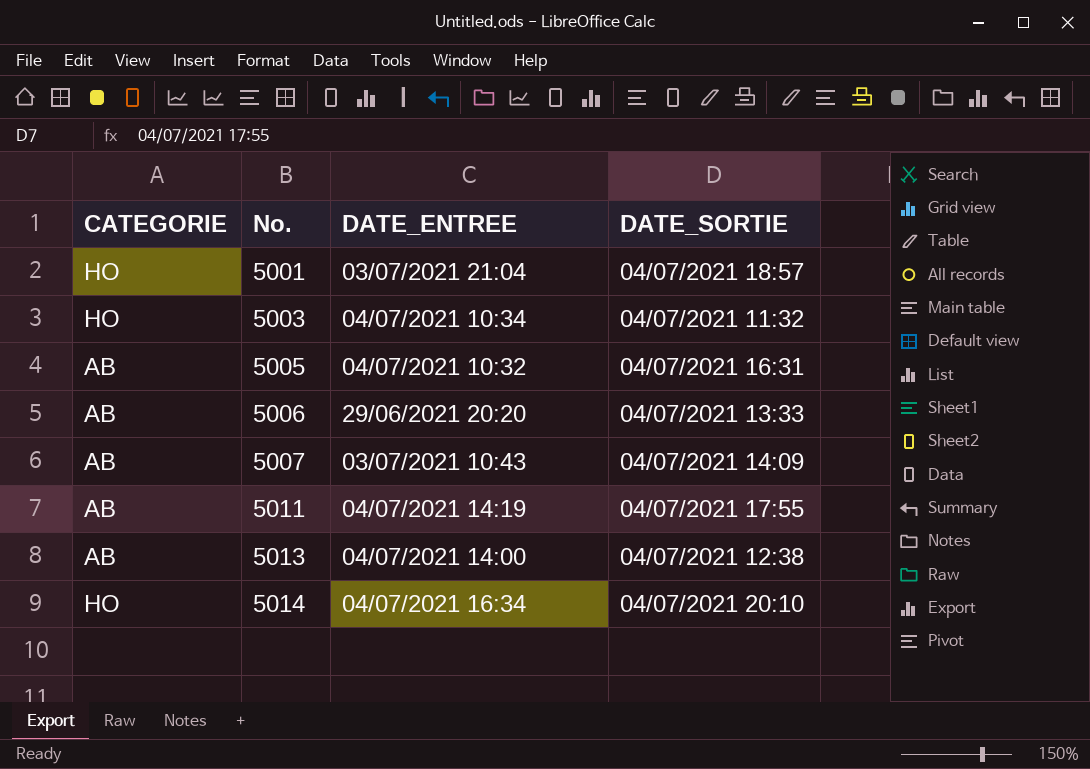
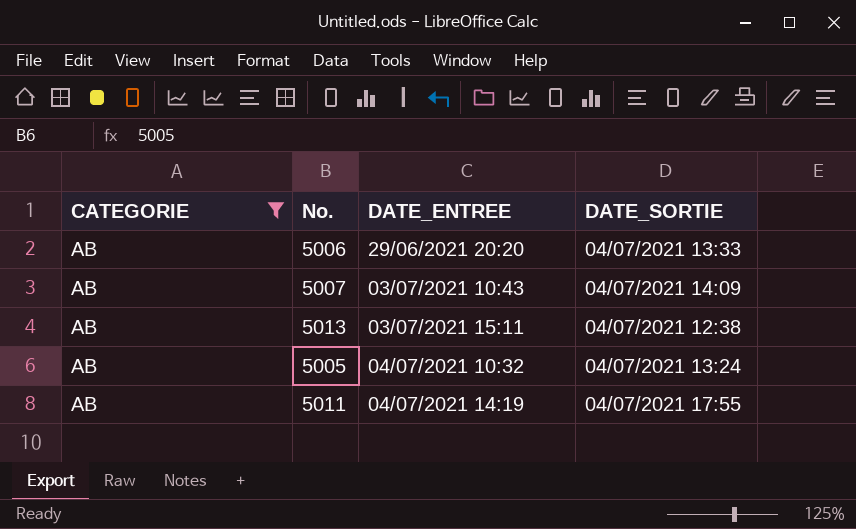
filter: none -> CATEGORIE = AB
row order: No. ascending -> DATE_ENTREE ascending
5013 | DATE_ENTREE: 04/07/2021 14:00 -> 03/07/2021 15:11
5005 | DATE_SORTIE: 04/07/2021 16:31 -> 04/07/2021 13:24

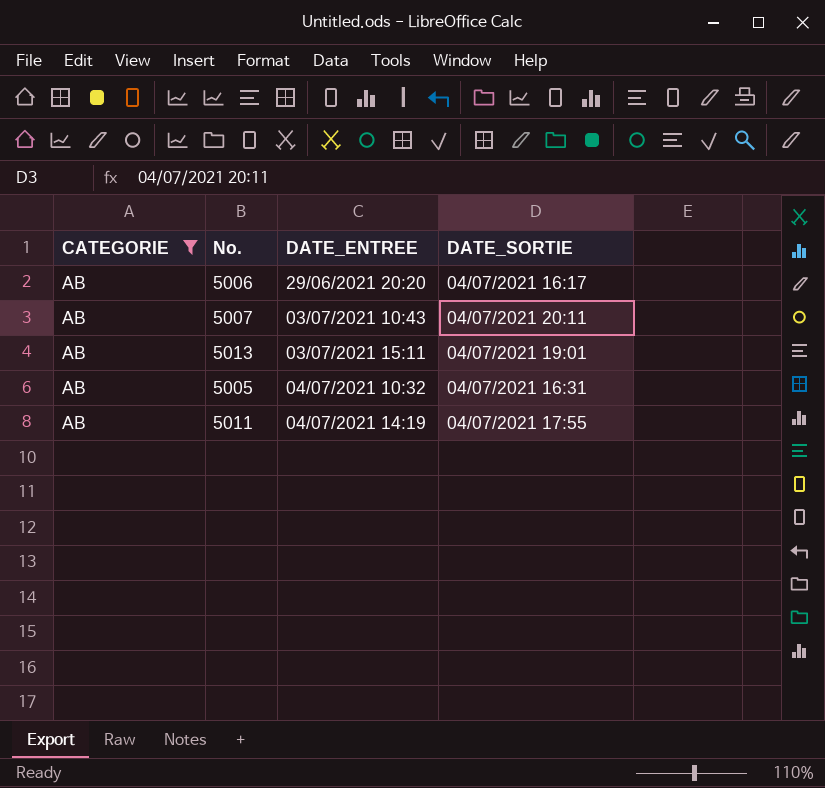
5006 | DATE_SORTIE: 04/07/2021 13:33 -> 04/07/2021 16:17
5007 | DATE_SORTIE: 04/07/2021 14:09 -> 04/07/2021 20:11
5013 | DATE_SORTIE: 04/07/2021 12:38 -> 04/07/2021 19:01
5005 | DATE_SORTIE: 04/07/2021 13:24 -> 04/07/2021 16:31

